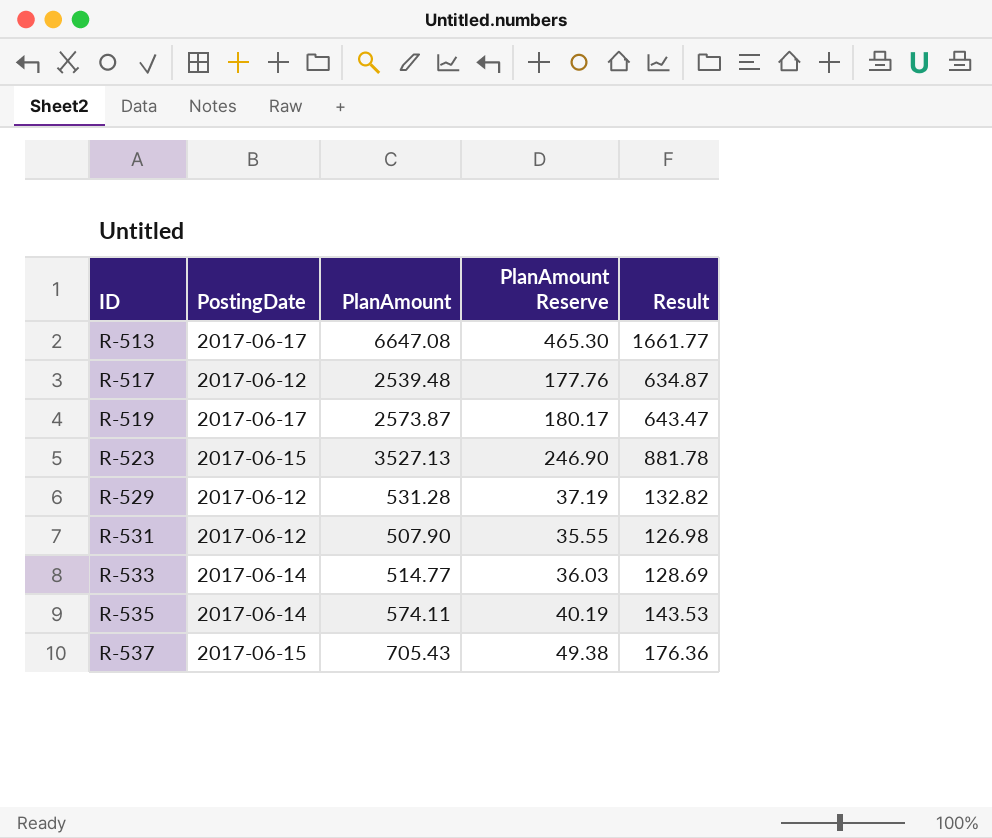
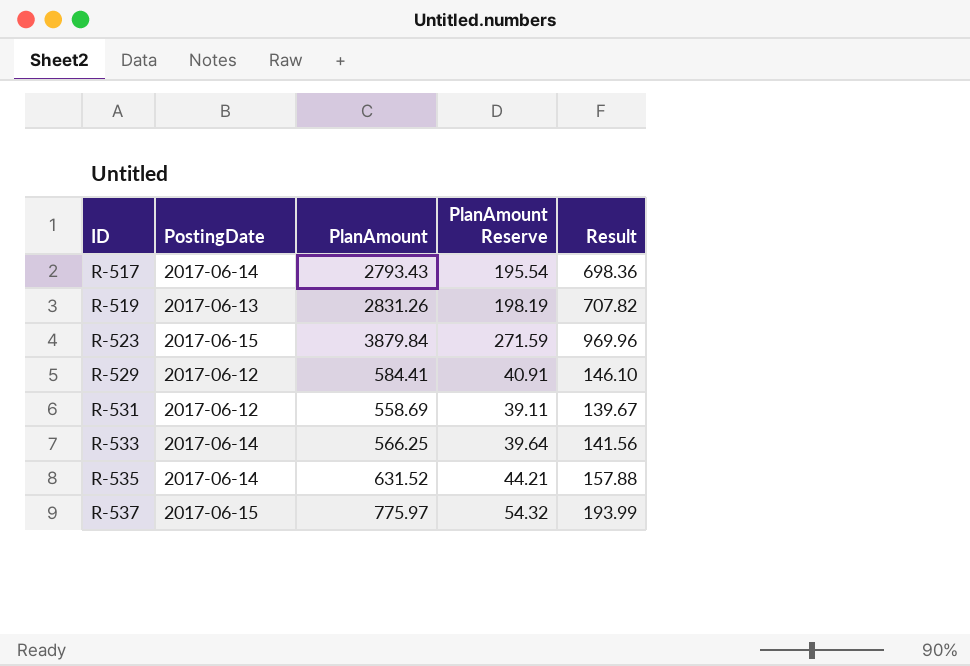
row R-513: 2017-06-17 | 6647.08 | 465.30 | 1661.77 -> none
R-517 | PostingDate: 2017-06-12 -> 2017-06-14
R-517 | PlanAmount: 2539.48 -> 2793.43
R-517 | PlanAmount Reserve: 177.76 -> 195.54
R-517 | Result: 634.87 -> 698.36
R-519 | PostingDate: 2017-06-17 -> 2017-06-13
R-519 | PlanAmount: 2573.87 -> 2831.26
R-519 | PlanAmount Reserve: 180.17 -> 198.19
R-519 | Result: 643.47 -> 707.82
R-523 | PlanAmount: 3527.13 -> 3879.84
R-523 | PlanAmount Reserve: 246.90 -> 271.59
R-523 | Result: 881.78 -> 969.96
R-529 | PlanAmount: 531.28 -> 584.41
R-529 | PlanAmount Reserve: 37.19 -> 40.91
R-529 | Result: 132.82 -> 146.10
R-531 | PlanAmount: 507.90 -> 558.69
R-531 | PlanAmount Reserve: 35.55 -> 39.11
R-531 | Result: 126.98 -> 139.67
R-533 | PlanAmount: 514.77 -> 566.25
R-533 | PlanAmount Reserve: 36.03 -> 39.64
R-533 | Result: 128.69 -> 141.56
R-535 | PlanAmount: 574.11 -> 631.52
R-535 | PlanAmount Reserve: 40.19 -> 44.21
R-535 | Result: 143.53 -> 157.88
R-537 | PlanAmount: 705.43 -> 775.97
R-537 | PlanAmount Reserve: 49.38 -> 54.32
R-537 | Result: 176.36 -> 193.99

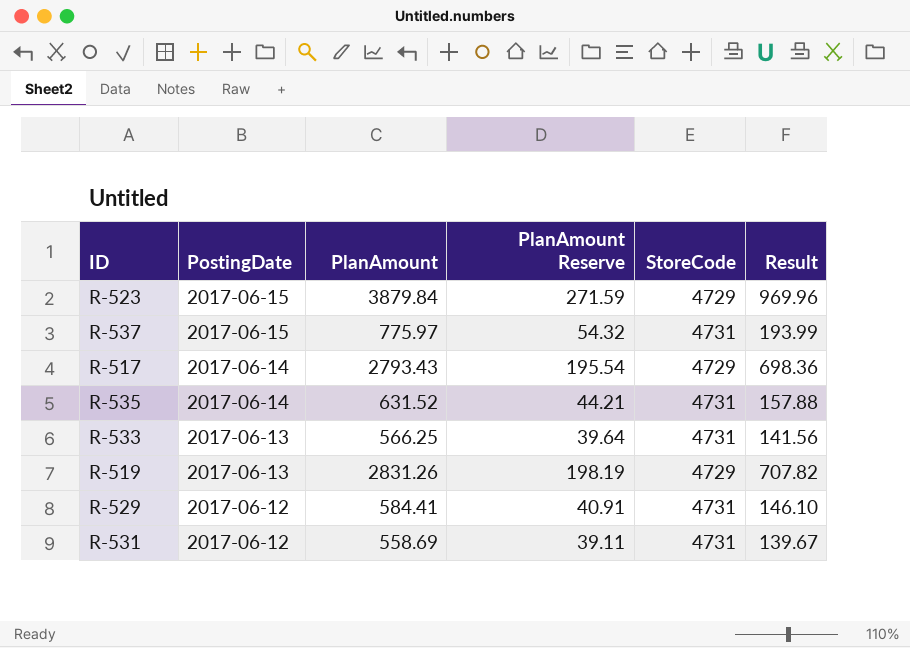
row order: ID ascending -> PostingDate descending
column StoreCode | position: none -> 5
R-533 | PostingDate: 2017-06-14 -> 2017-06-13

